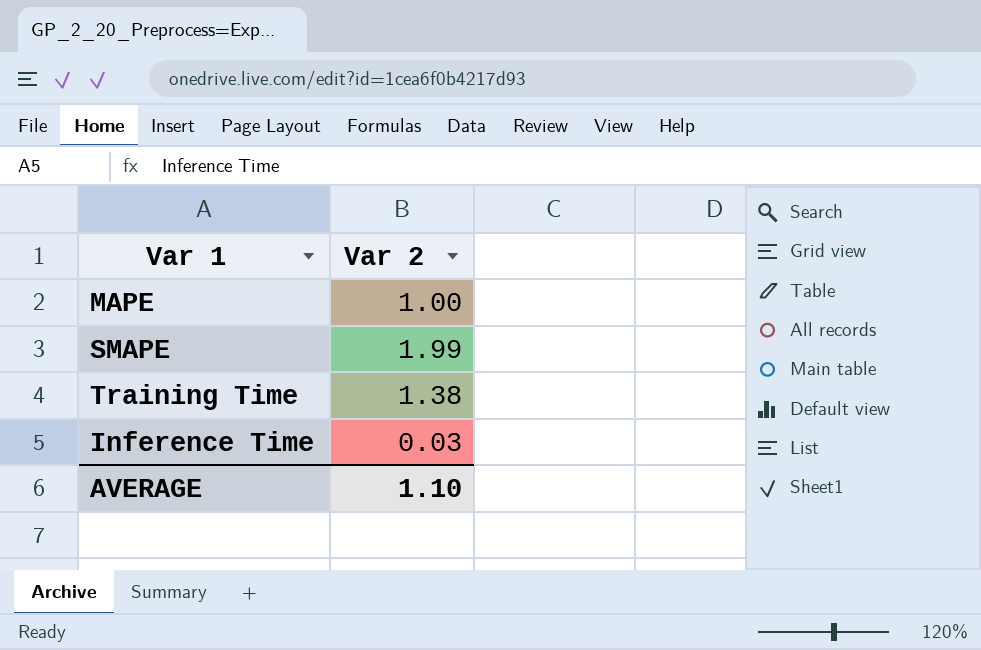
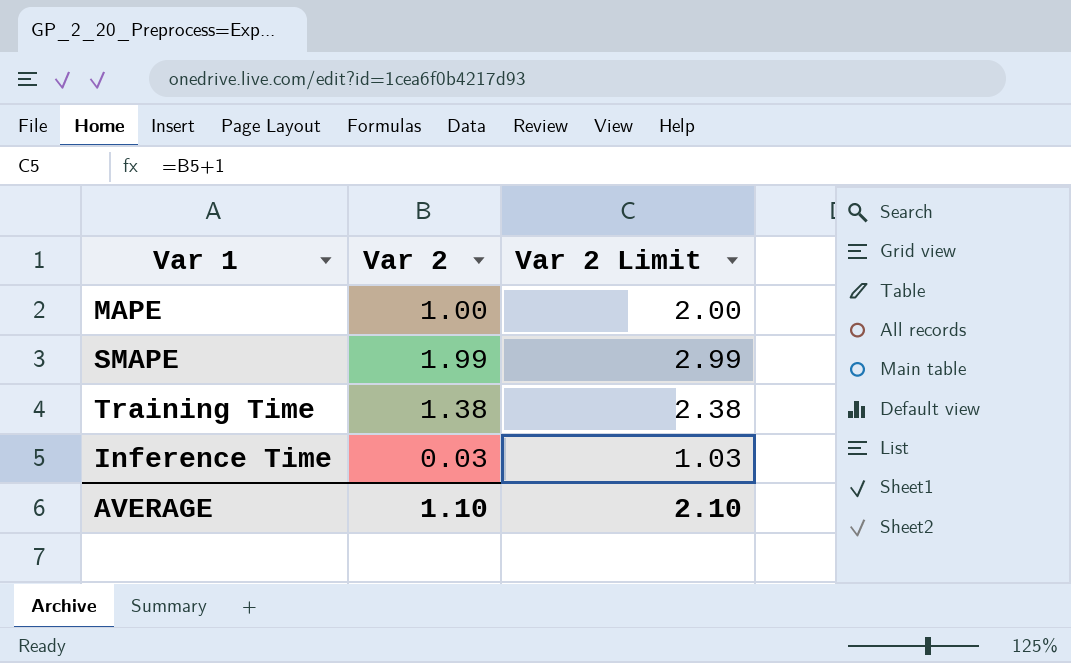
column Var 2 Limit | formula: none -> [Var 2] + 1

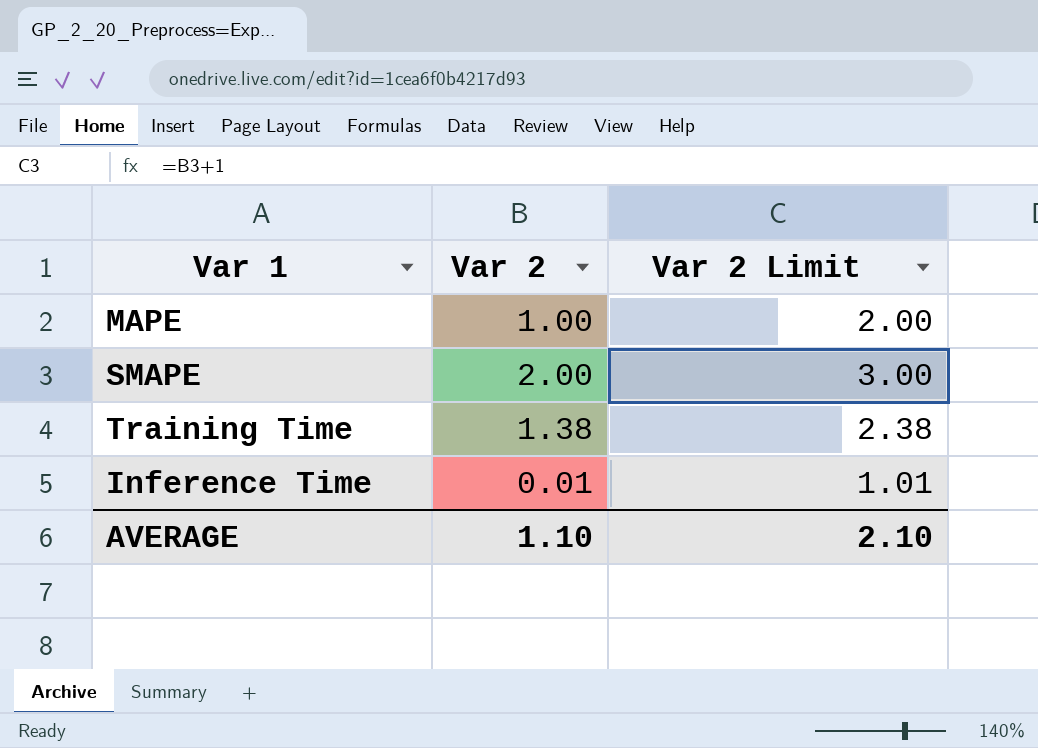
SMAPE | Var 2: 1.99 -> 2.00
SMAPE | Var 2 Limit: 2.99 -> 3.00
Inference Time | Var 2: 0.03 -> 0.01
Inference Time | Var 2 Limit: 1.03 -> 1.01

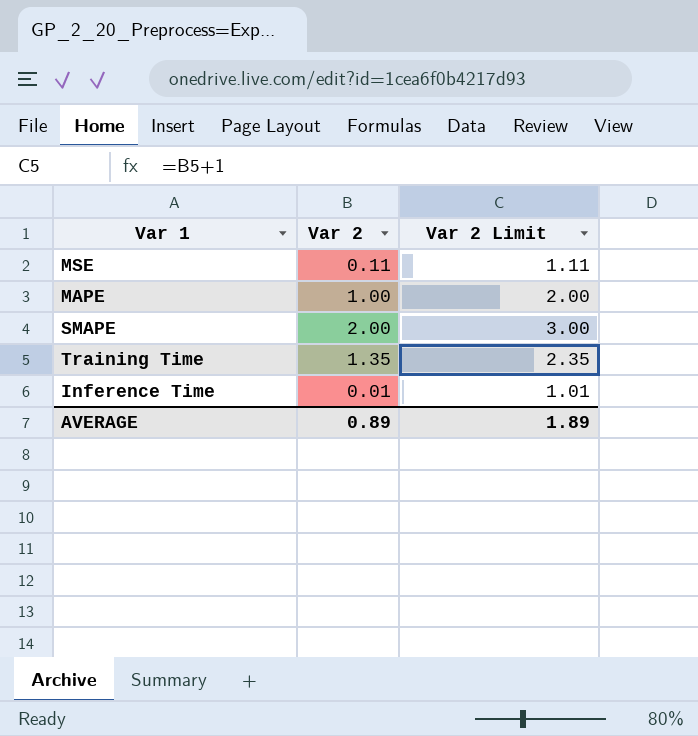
row MSE: none -> 0.11 | 1.11
Training Time | Var 2: 1.38 -> 1.35
Training Time | Var 2 Limit: 2.38 -> 2.35
AVERAGE | Var 2: 1.10 -> 0.89
AVERAGE | Var 2 Limit: 2.10 -> 1.89

